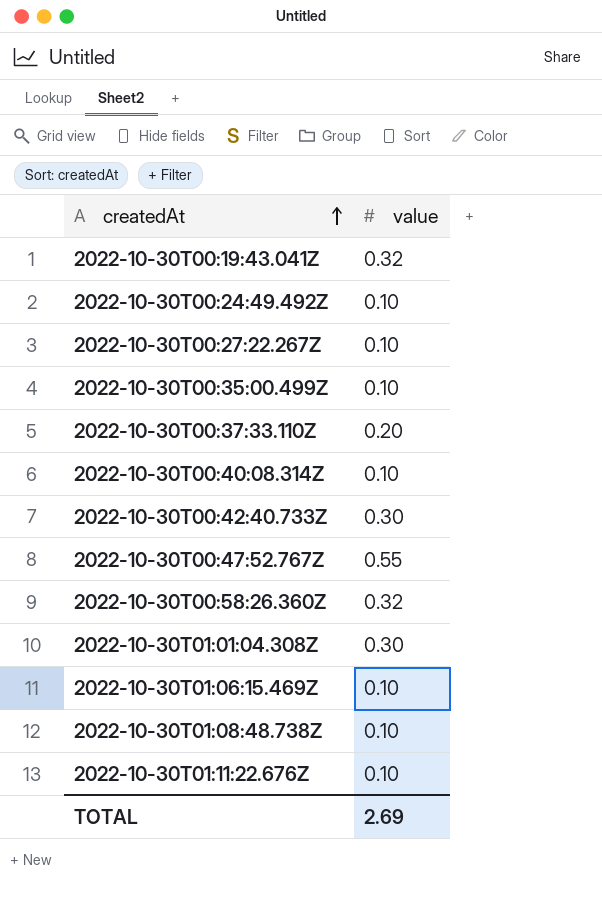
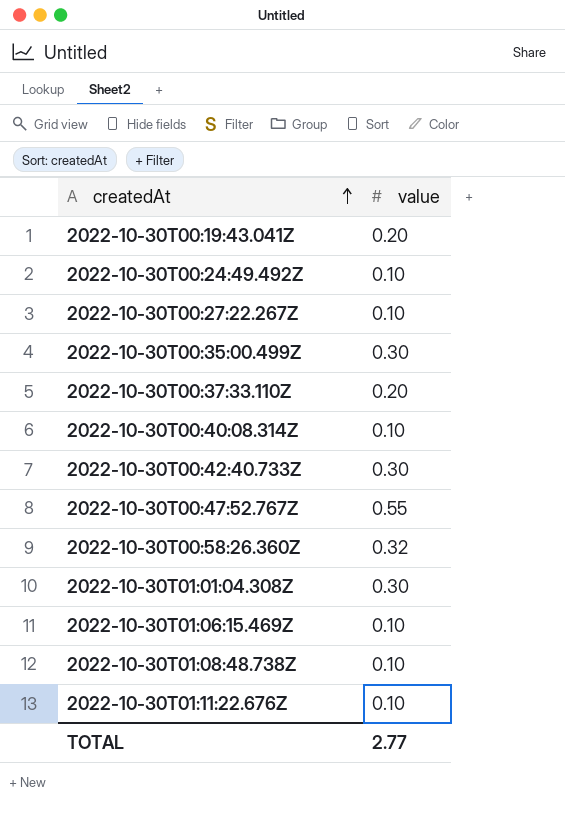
2022-10-30T00:19:43.041Z | value: 0.32 -> 0.20
2022-10-30T00:35:00.499Z | value: 0.10 -> 0.30
TOTAL | value: 2.69 -> 2.77

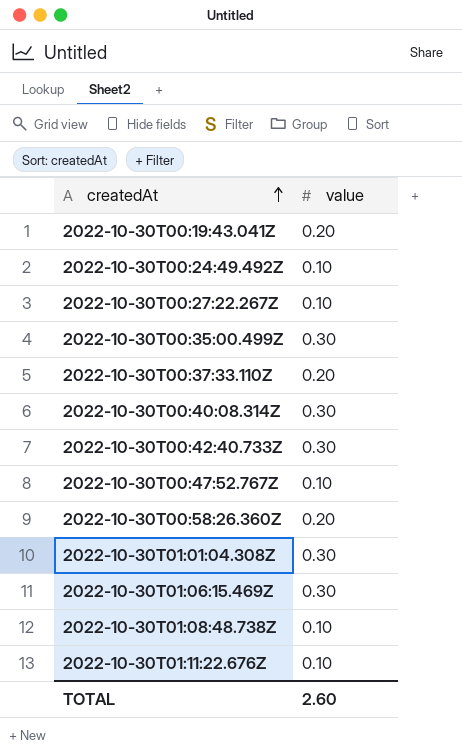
2022-10-30T00:40:08.314Z | value: 0.10 -> 0.30
2022-10-30T00:47:52.767Z | value: 0.55 -> 0.10
2022-10-30T00:58:26.360Z | value: 0.32 -> 0.20
2022-10-30T01:06:15.469Z | value: 0.10 -> 0.30
TOTAL | value: 2.77 -> 2.60

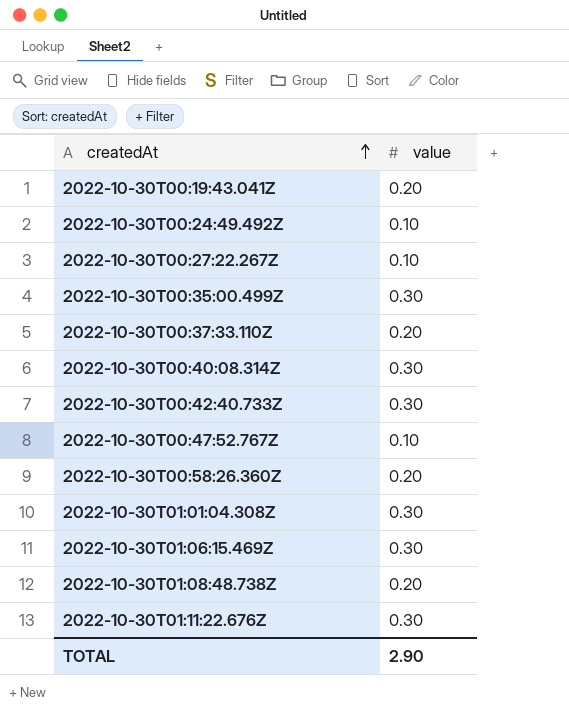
2022-10-30T01:08:48.738Z | value: 0.10 -> 0.20
2022-10-30T01:11:22.676Z | value: 0.10 -> 0.30
TOTAL | value: 2.60 -> 2.90

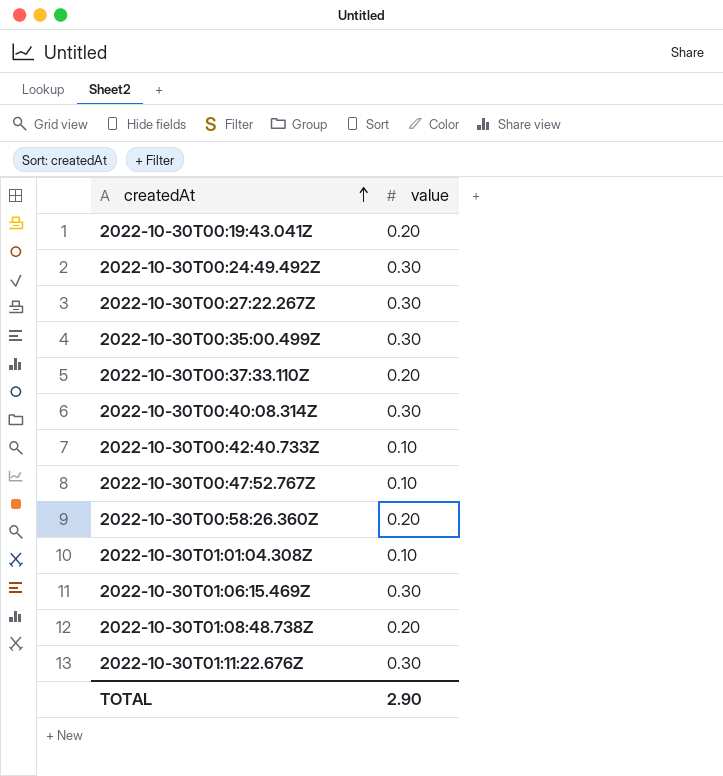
2022-10-30T00:24:49.492Z | value: 0.10 -> 0.30
2022-10-30T00:27:22.267Z | value: 0.10 -> 0.30
2022-10-30T00:42:40.733Z | value: 0.30 -> 0.10
2022-10-30T01:01:04.308Z | value: 0.30 -> 0.10

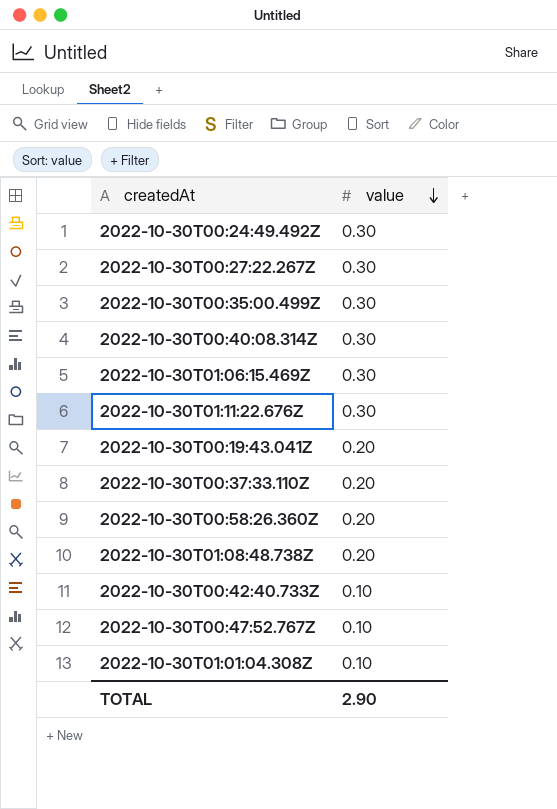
row order: createdAt ascending -> value descending

